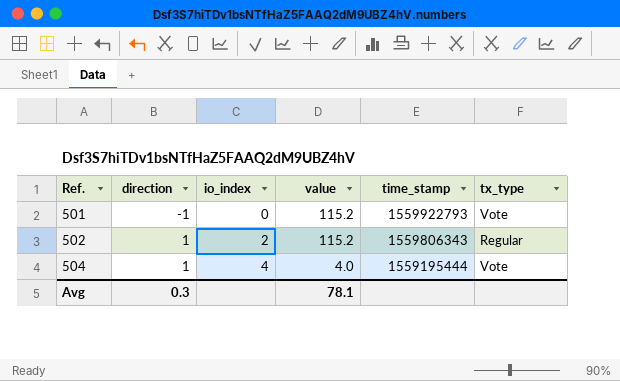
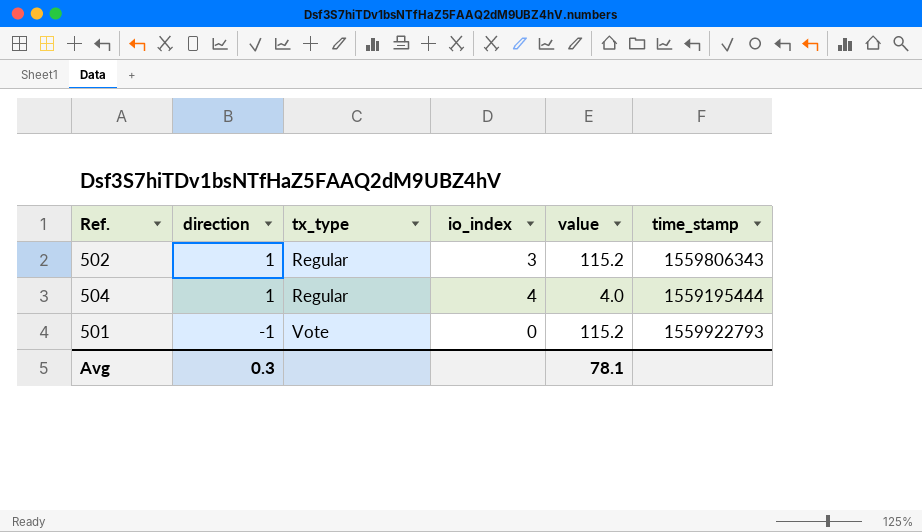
row order: Ref. ascending -> direction descending
column tx_type | position: 6 -> 3
502 | io_index: 2 -> 3
504 | tx_type: Vote -> Regular

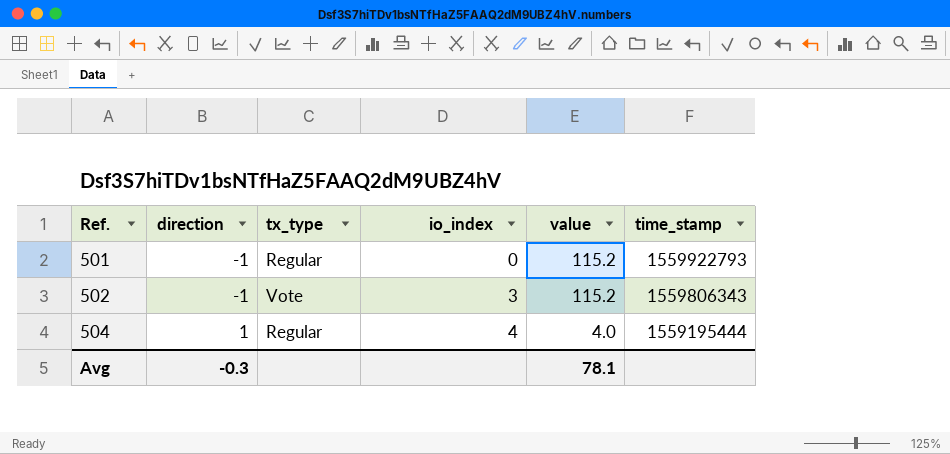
row order: direction descending -> Ref. ascending
501 | tx_type: Vote -> Regular
502 | direction: 1 -> -1
502 | tx_type: Regular -> Vote
Avg | direction: 0.3 -> -0.3

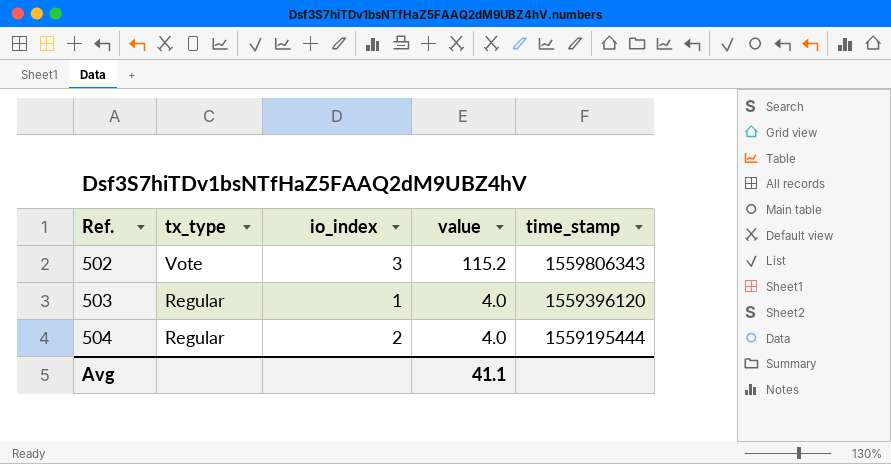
column direction | position: 2 -> none
row 501: -1 | Regular | 0 | 115.2 | 1559922793 -> none
row 503: none -> Regular | 1 | 4.0 | 1559396120
504 | io_index: 4 -> 2
Avg | value: 78.1 -> 41.1

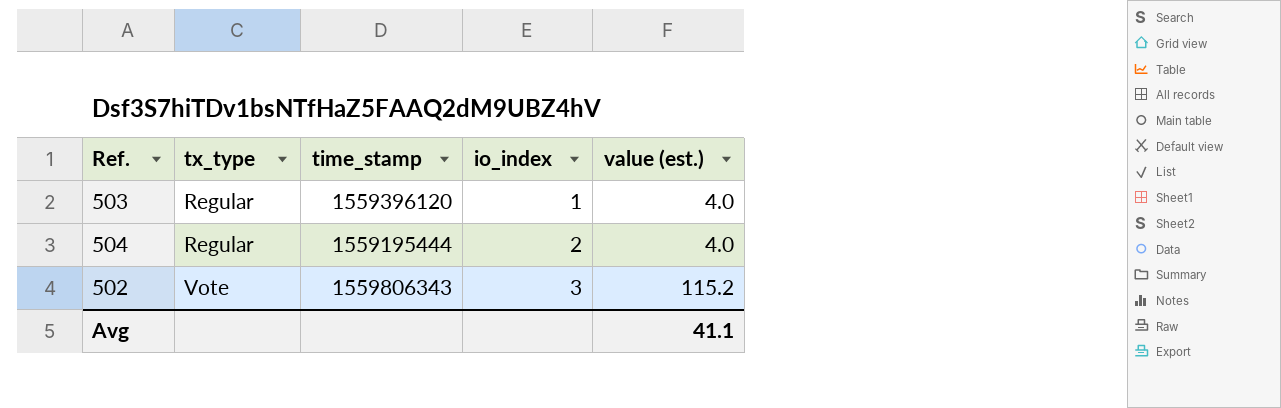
row order: Ref. ascending -> tx_type ascending
column time_stamp | position: 5 -> 3
column name: value -> value (est.)

